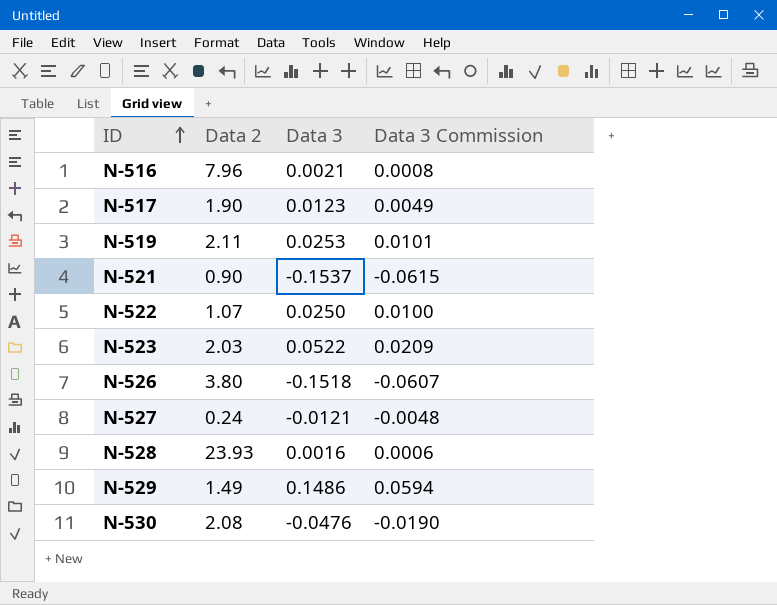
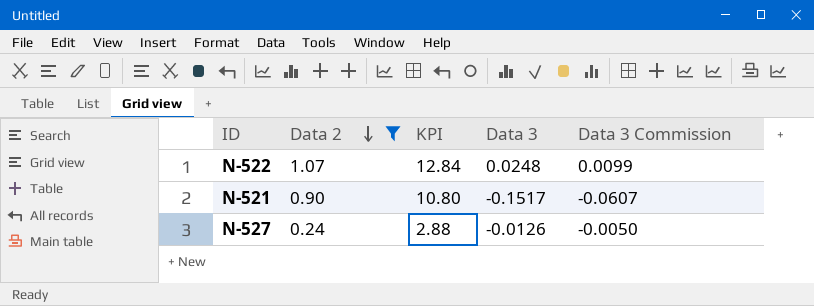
filter: none -> Data 2 <= 1.07
row order: ID ascending -> Data 2 descending
column KPI | formula: none -> [Data 2] * 12
N-522 | Data 3: 0.0250 -> 0.0248
N-522 | Data 3 Commission: 0.0100 -> 0.0099
N-521 | Data 3: -0.1537 -> -0.1517
N-521 | Data 3 Commission: -0.0615 -> -0.0607
N-527 | Data 3: -0.0121 -> -0.0126
N-527 | Data 3 Commission: -0.0048 -> -0.0050

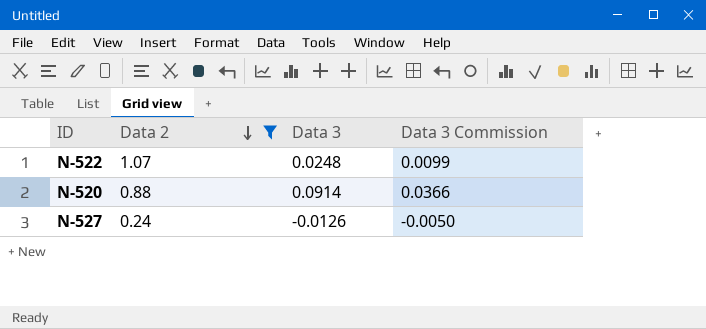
column KPI | formula: [Data 2] * 12 -> none
row N-521: 0.90 | 10.80 | -0.1517 | -0.0607 -> none
row N-520: none -> 0.88 | 0.0914 | 0.0366

